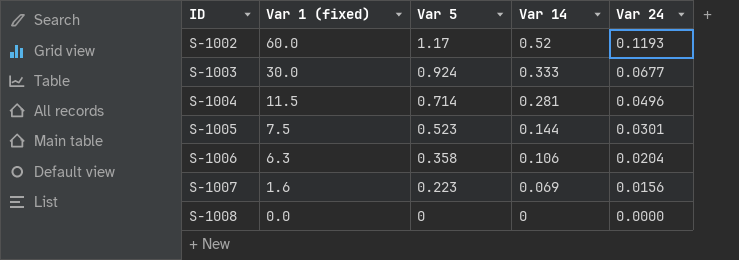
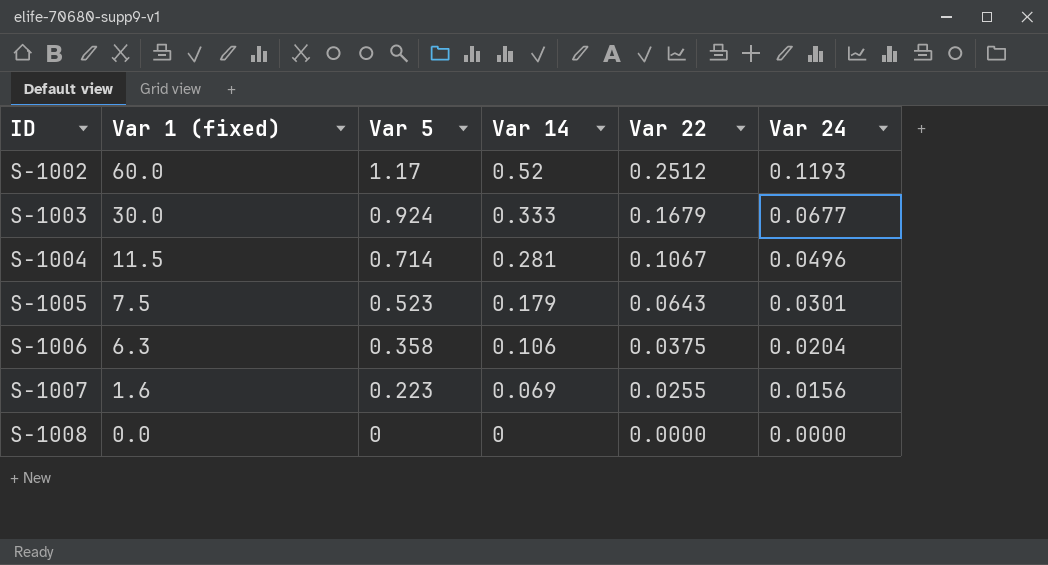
column Var 22 | position: none -> 5
S-1005 | Var 14: 0.144 -> 0.179

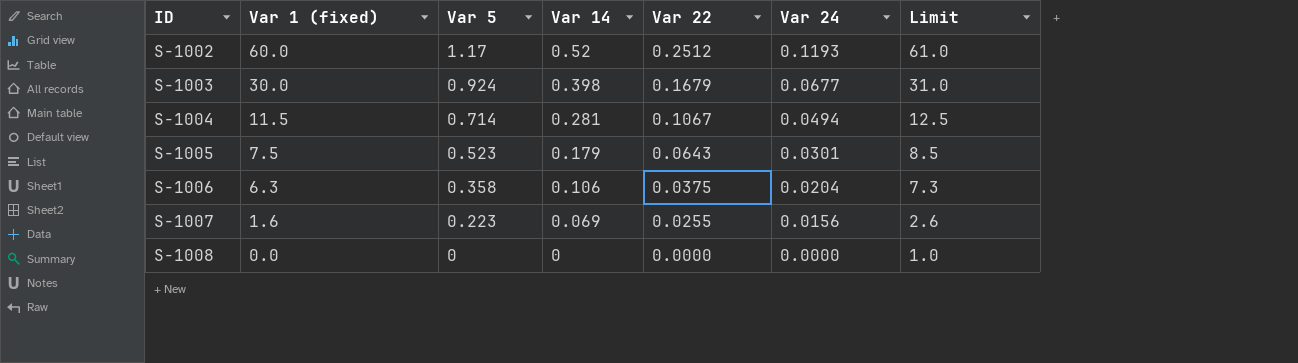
column Limit | formula: none -> [Var 1 (fixed)] + 1
S-1003 | Var 14: 0.333 -> 0.398
S-1004 | Var 24: 0.0496 -> 0.0494

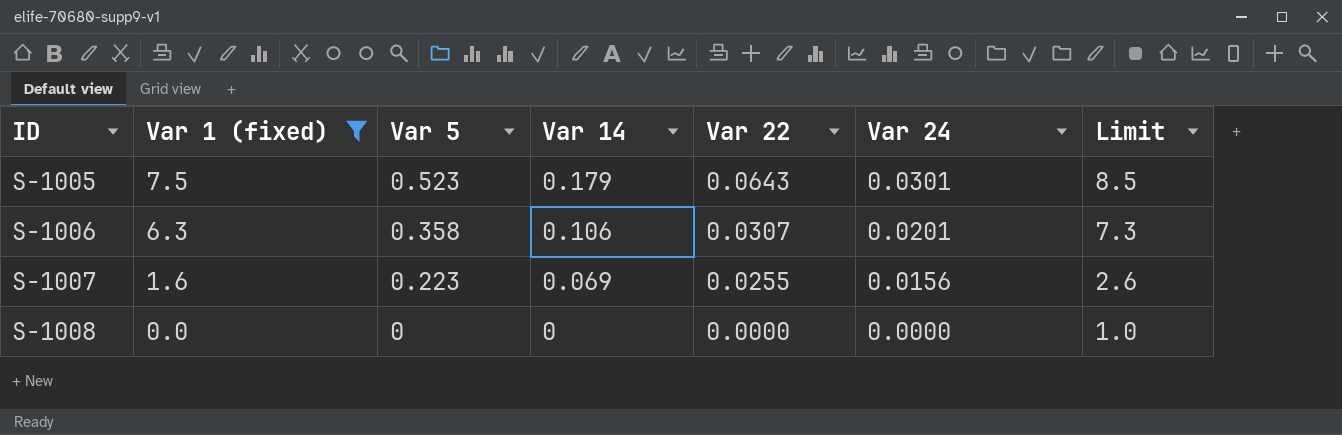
filter: none -> Var 1 (fixed) <= 7.5
S-1006 | Var 22: 0.0375 -> 0.0307
S-1006 | Var 24: 0.0204 -> 0.0201

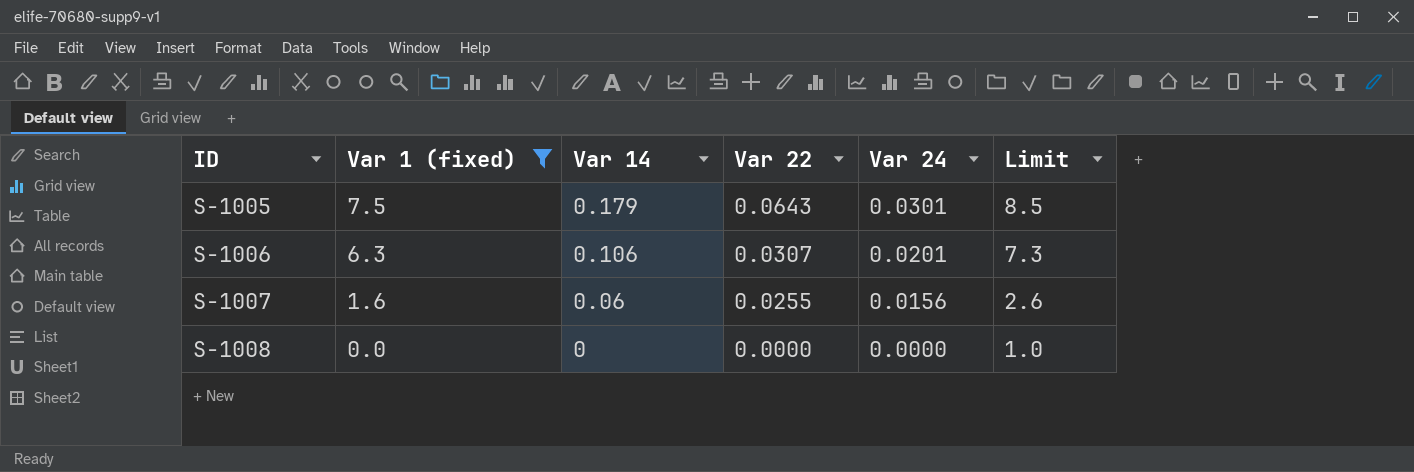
column Var 5 | position: 3 -> none
S-1007 | Var 14: 0.069 -> 0.06

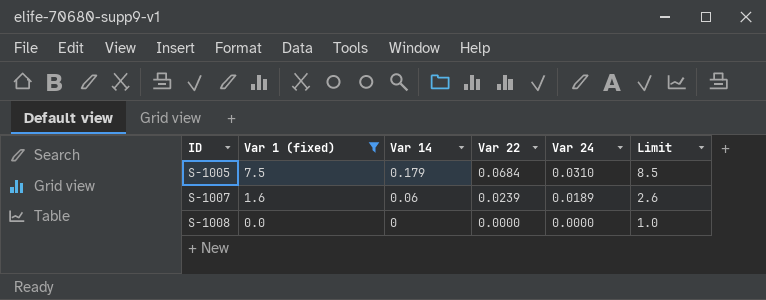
row S-1006: 6.3 | 0.106 | 0.0307 | 0.0201 | 7.3 -> none
S-1005 | Var 22: 0.0643 -> 0.0684
S-1005 | Var 24: 0.0301 -> 0.0310
S-1007 | Var 22: 0.0255 -> 0.0239
S-1007 | Var 24: 0.0156 -> 0.0189

